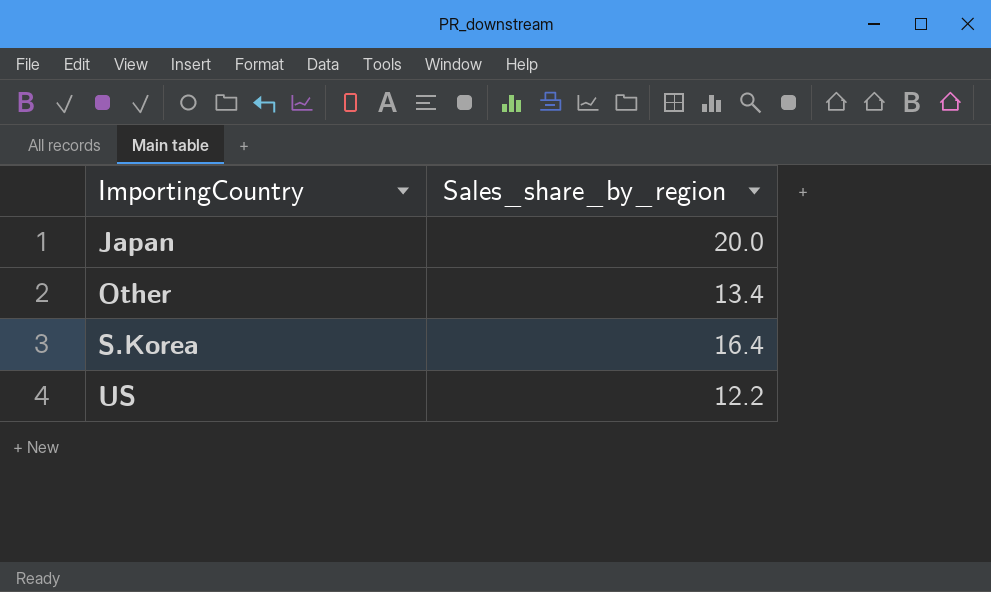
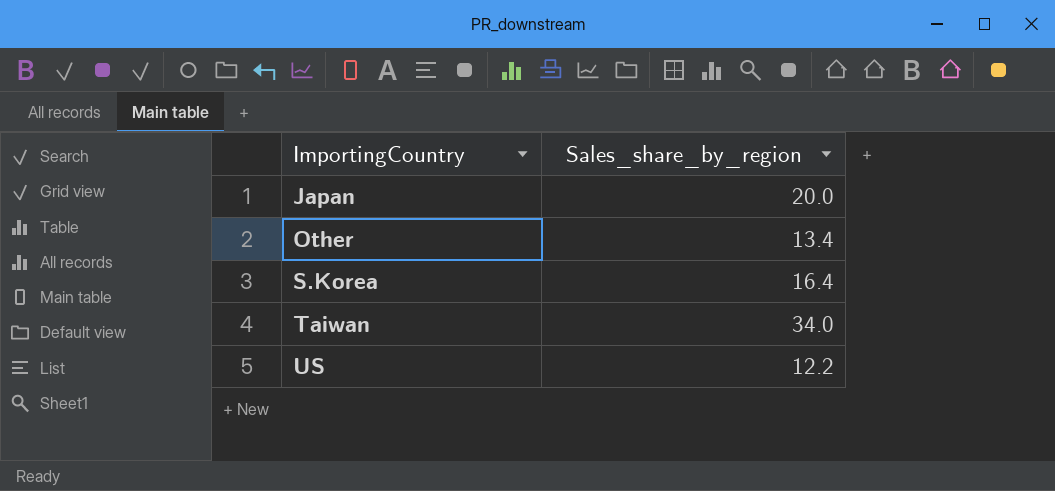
row Taiwan: none -> 34.0

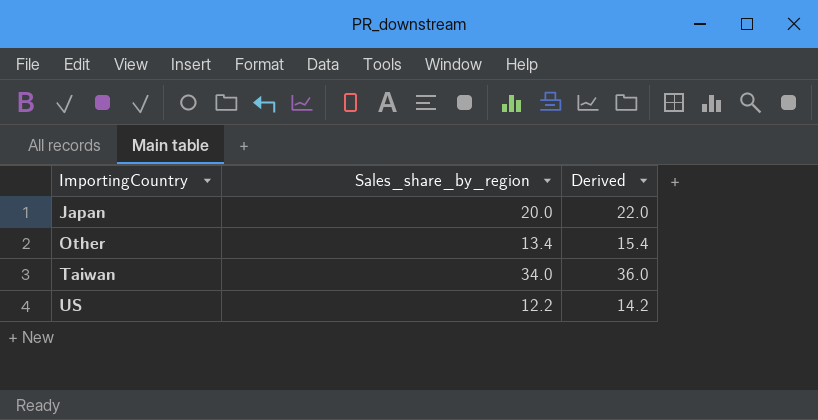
column Derived | formula: none -> [Sales_share_by_region] + 2
row S.Korea: 16.4 -> none

